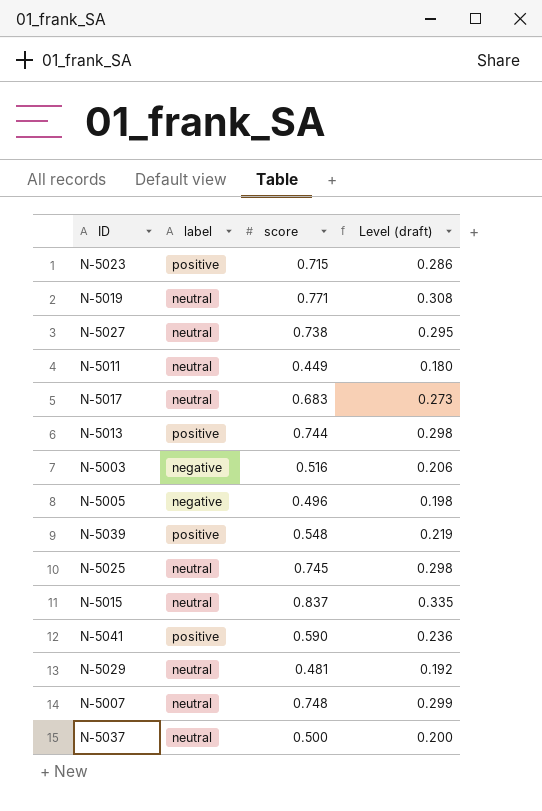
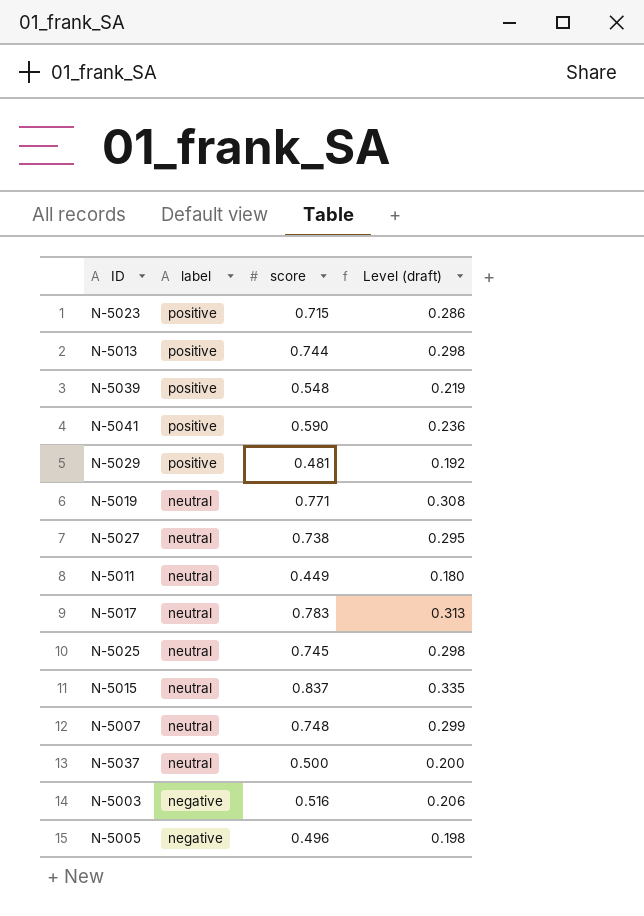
row order: none -> label descending
N-5029 | label: neutral -> positive
N-5017 | score: 0.683 -> 0.783
N-5017 | Level (draft): 0.273 -> 0.313

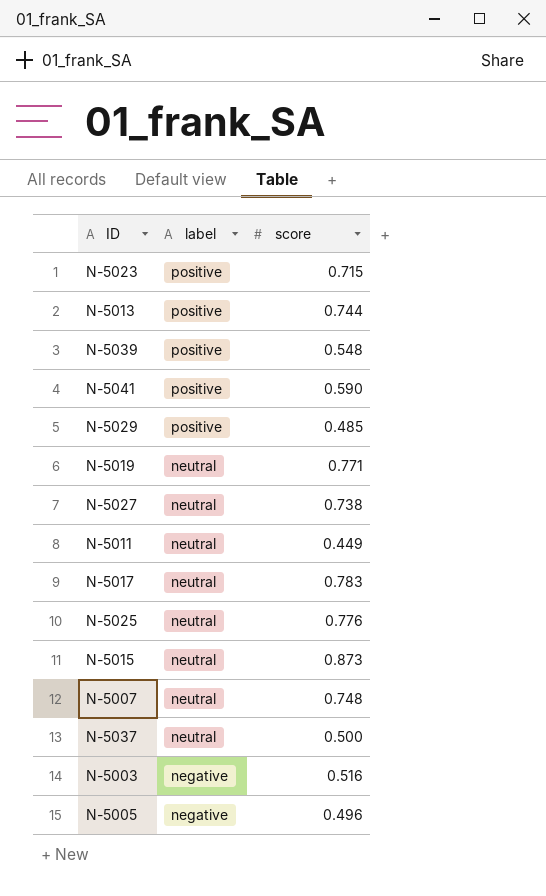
column Level (draft) | formula: [score] * 0.4 -> none
N-5029 | score: 0.481 -> 0.485
N-5025 | score: 0.745 -> 0.776
N-5015 | score: 0.837 -> 0.873

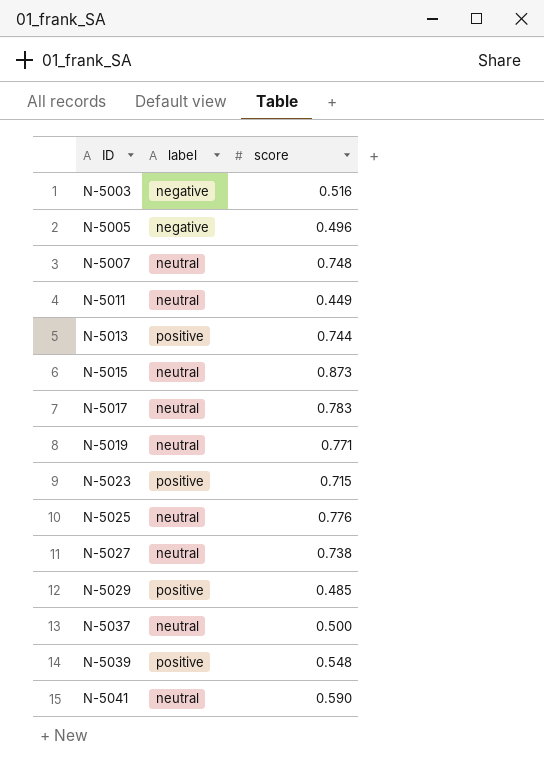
row order: label descending -> ID ascending
N-5041 | label: positive -> neutral

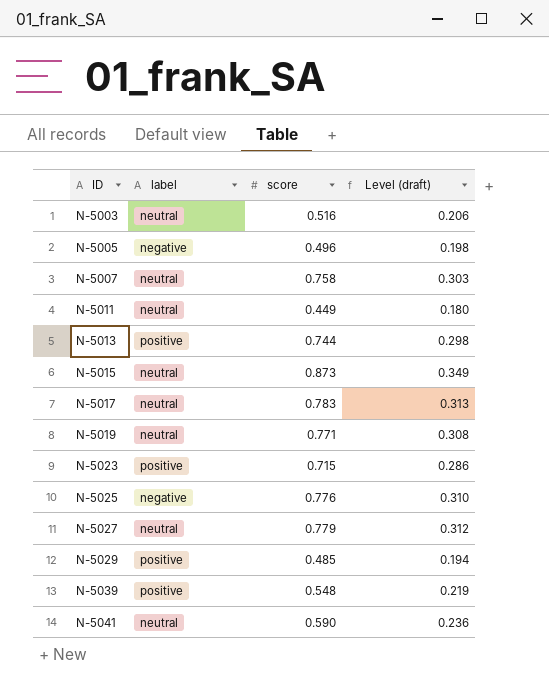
column Level (draft) | formula: none -> [score] * 0.4
row N-5037: neutral | 0.500 -> none
N-5003 | label: negative -> neutral
N-5007 | score: 0.748 -> 0.758
N-5025 | label: neutral -> negative
N-5027 | score: 0.738 -> 0.779

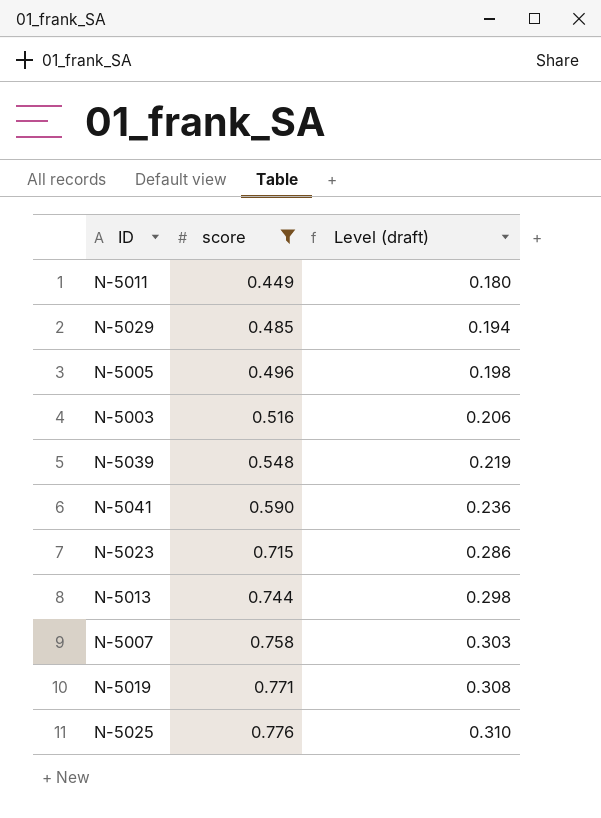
filter: none -> score <= 0.776
row order: ID ascending -> score ascending
column label | position: 2 -> none

